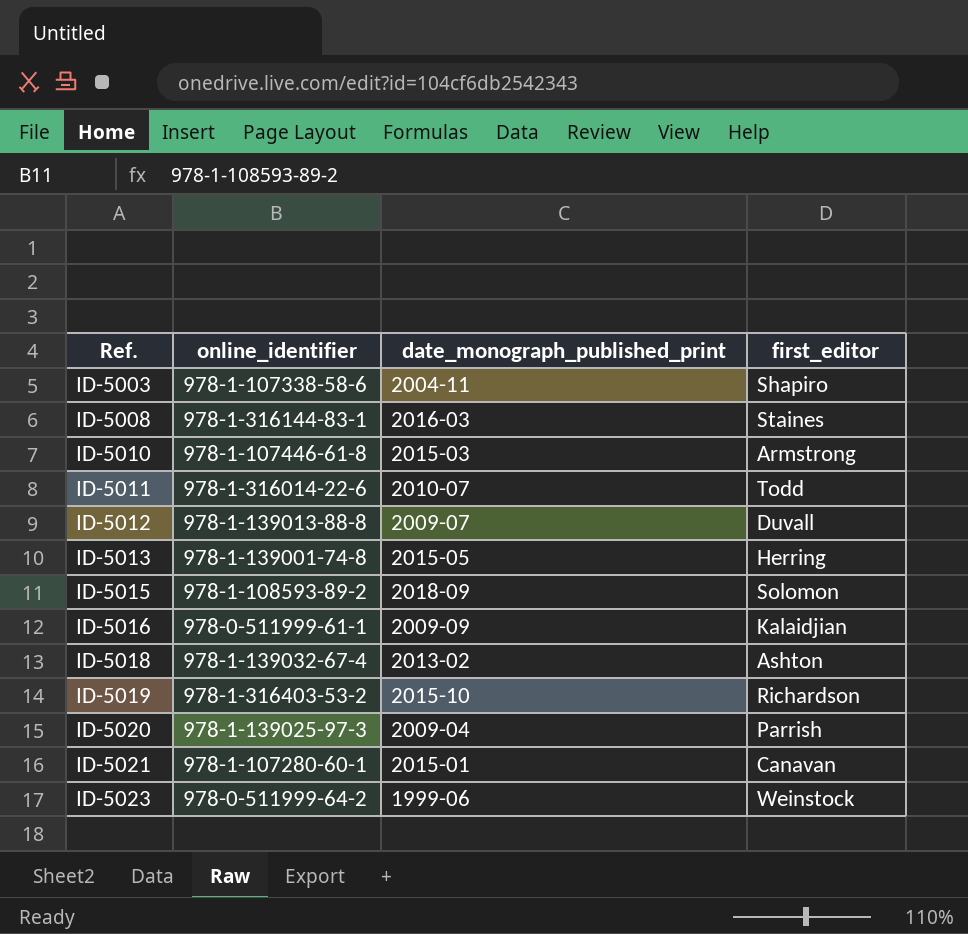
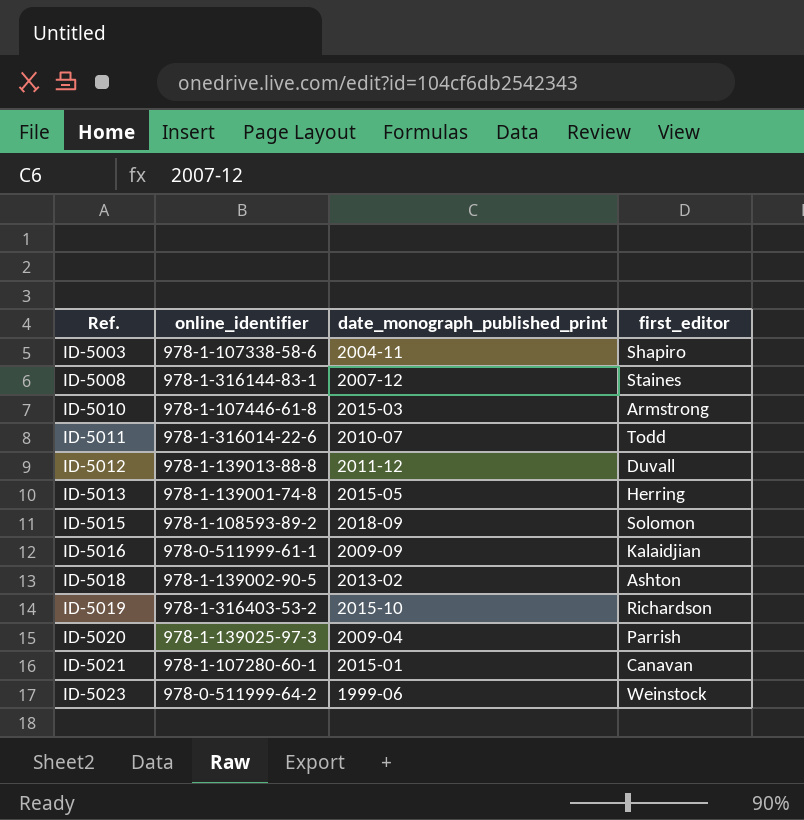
ID-5008 | date_monograph_published_print: 2016-03 -> 2007-12
ID-5012 | date_monograph_published_print: 2009-07 -> 2011-12
ID-5018 | online_identifier: 978-1-139032-67-4 -> 978-1-139002-90-5

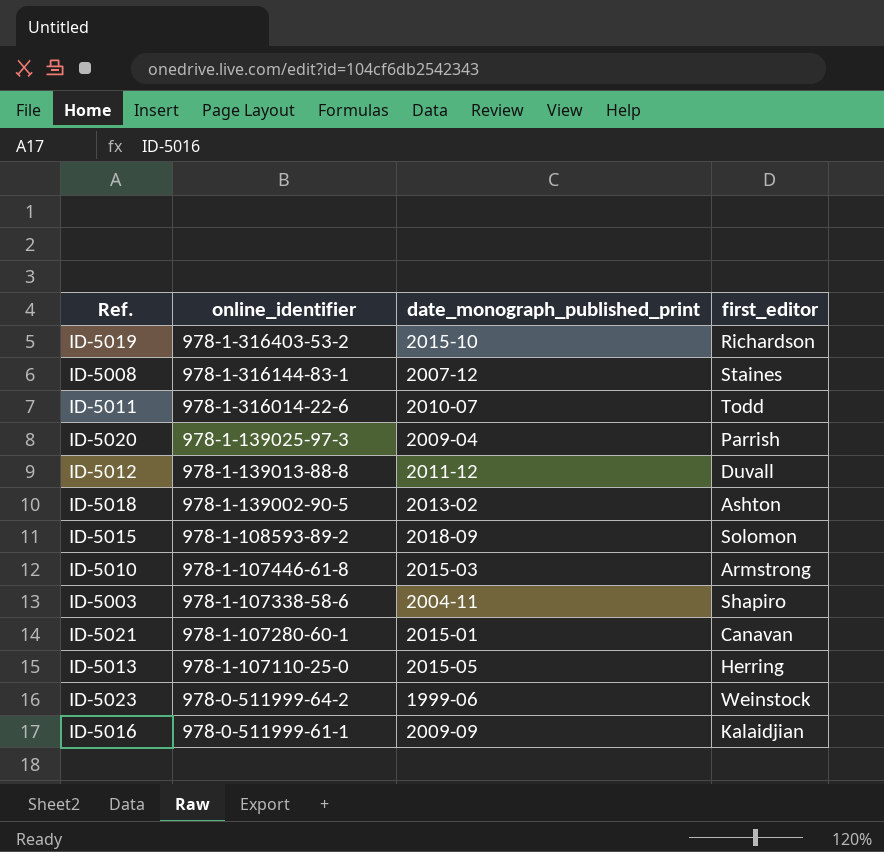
row order: Ref. ascending -> online_identifier descending
ID-5013 | online_identifier: 978-1-139001-74-8 -> 978-1-107110-25-0

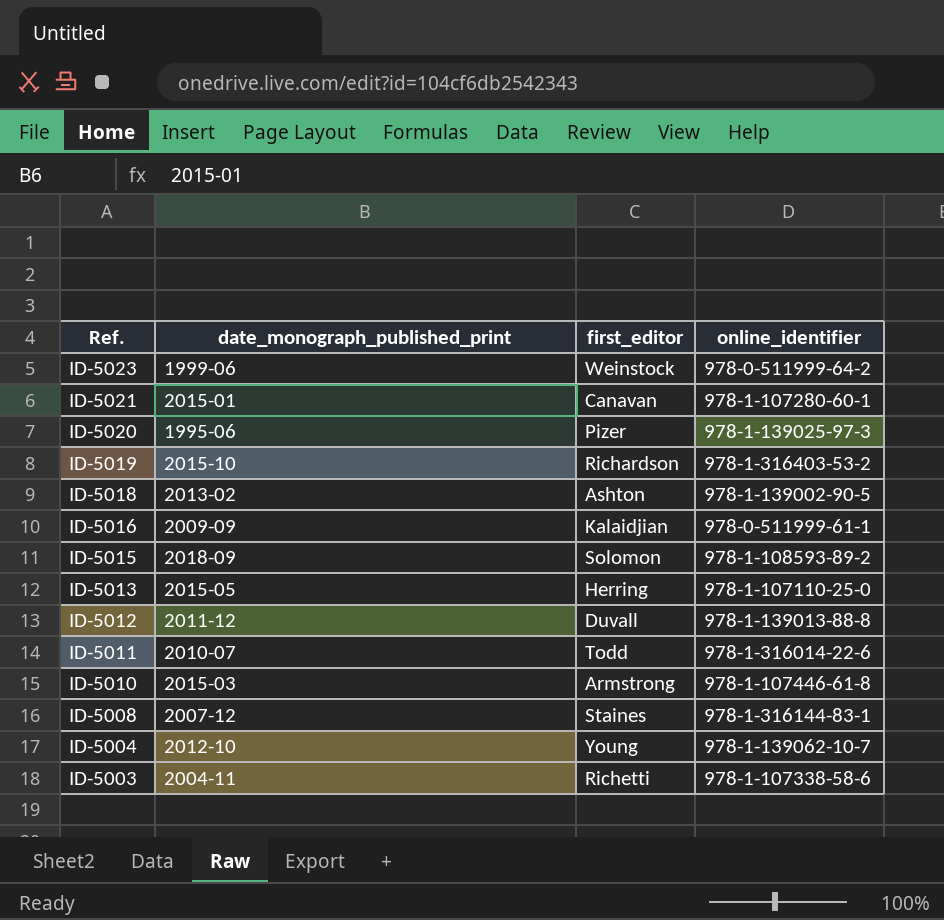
row order: online_identifier descending -> Ref. descending
column online_identifier | position: 2 -> 4
ID-5020 | date_monograph_published_print: 2009-04 -> 1995-06
ID-5020 | first_editor: Parrish -> Pizer
row ID-5004: none -> 2012-10 | Young | 978-1-139062-10-7
ID-5003 | first_editor: Shapiro -> Richetti

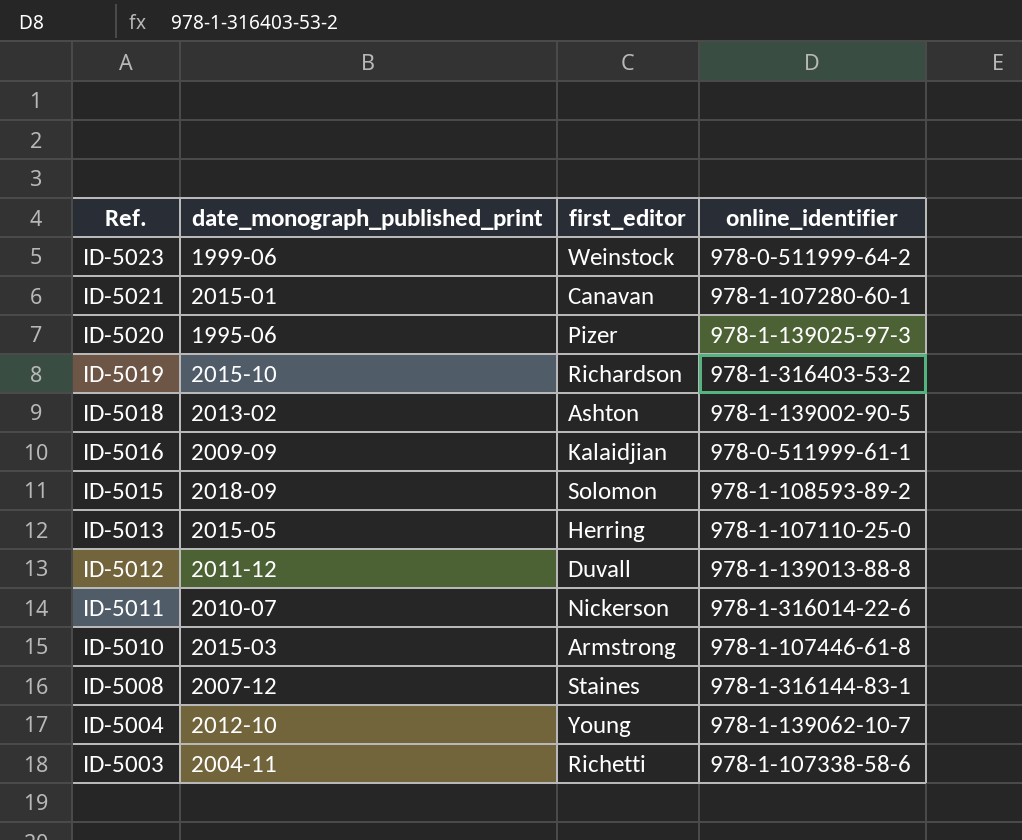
ID-5011 | first_editor: Todd -> Nickerson

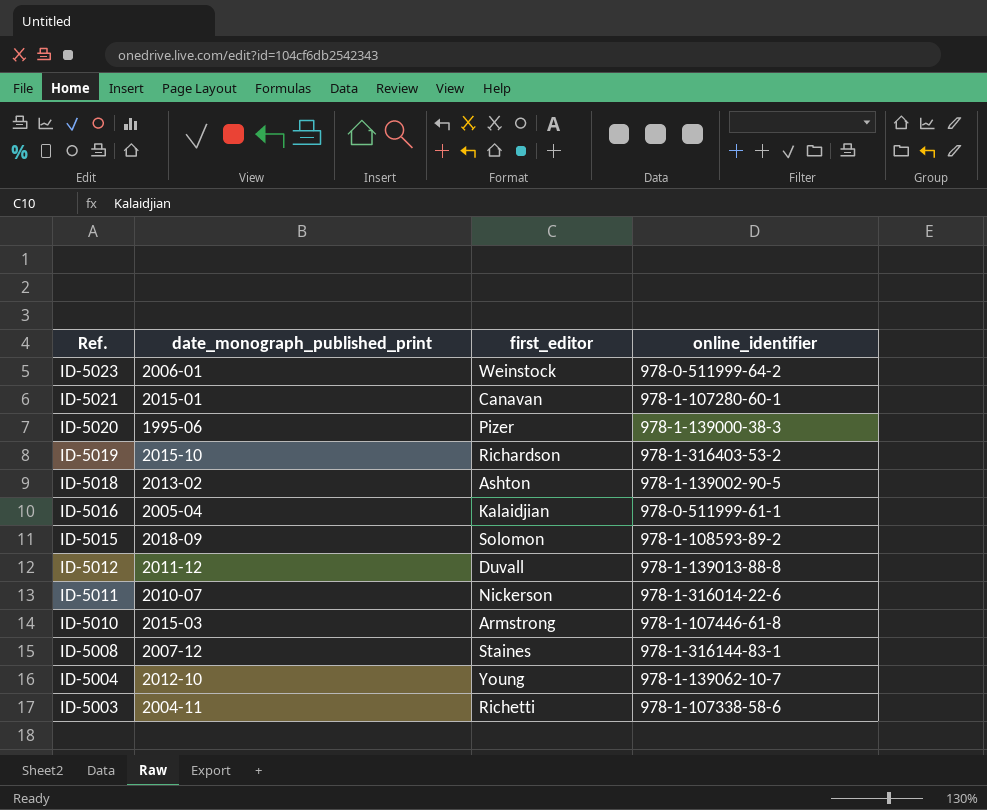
row ID-5013: 2015-05 | Herring | 978-1-107110-25-0 -> none
ID-5023 | date_monograph_published_print: 1999-06 -> 2006-01
ID-5020 | online_identifier: 978-1-139025-97-3 -> 978-1-139000-38-3
ID-5016 | date_monograph_published_print: 2009-09 -> 2005-04

